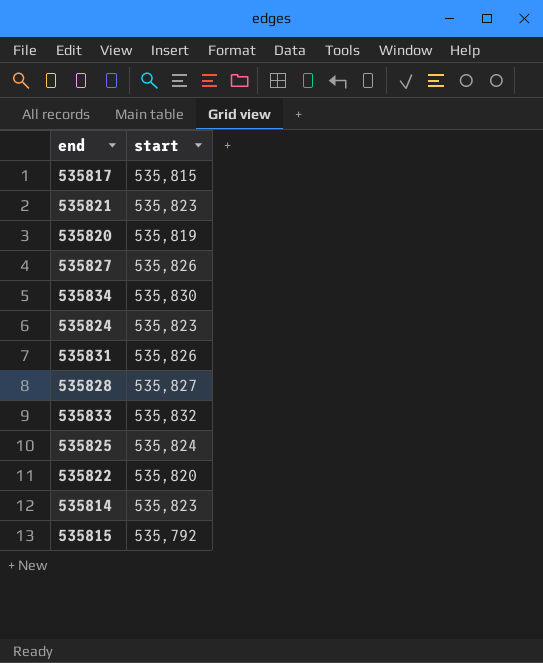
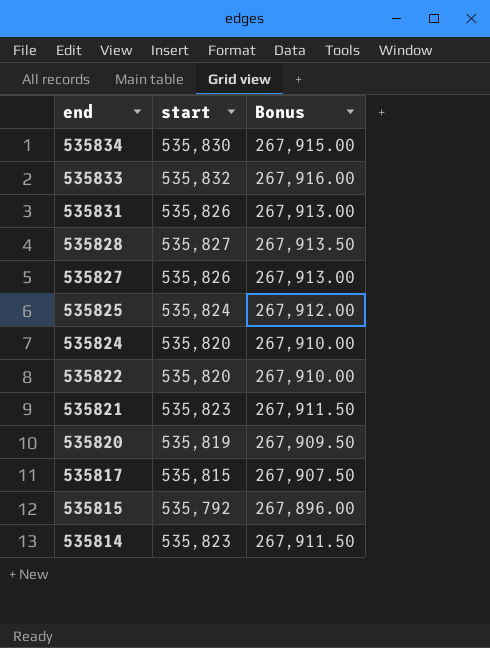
row order: none -> end descending
column Bonus | formula: none -> [start] * 0.5
535824 | start: 535,823 -> 535,820

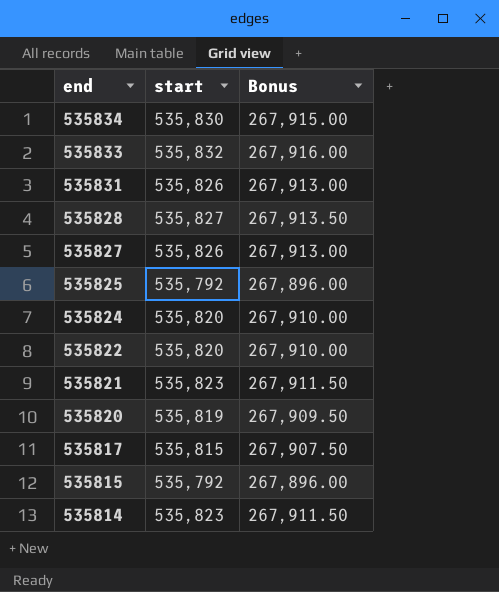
535825 | start: 535,824 -> 535,792
535825 | Bonus: 267,912.00 -> 267,896.00

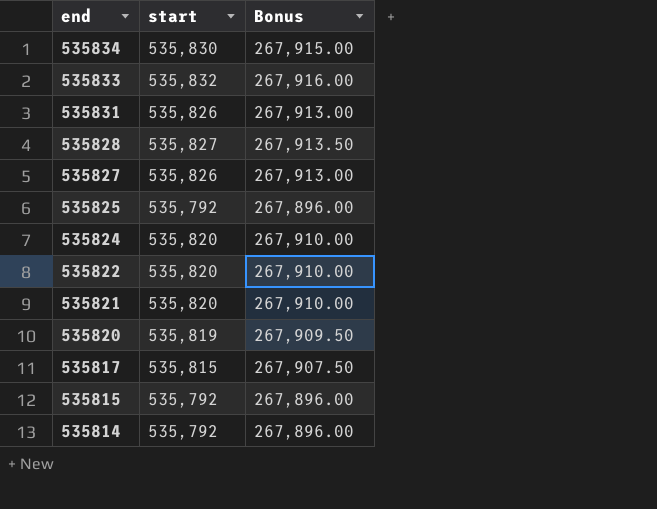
535821 | start: 535,823 -> 535,820
535821 | Bonus: 267,911.50 -> 267,910.00
535814 | start: 535,823 -> 535,792
535814 | Bonus: 267,911.50 -> 267,896.00

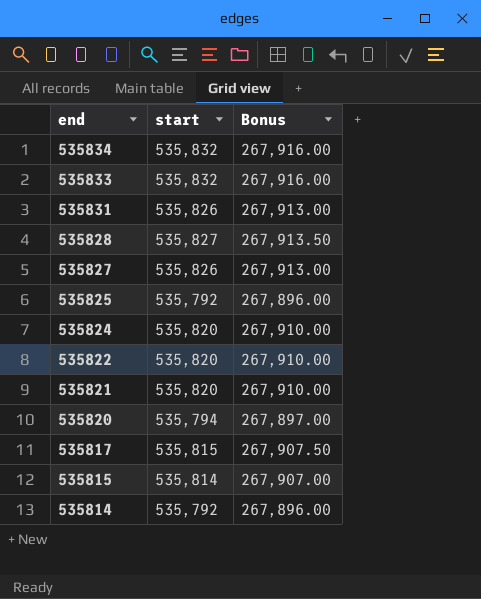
535834 | start: 535,830 -> 535,832
535834 | Bonus: 267,915.00 -> 267,916.00
535820 | start: 535,819 -> 535,794
535820 | Bonus: 267,909.50 -> 267,897.00
535815 | start: 535,792 -> 535,814
535815 | Bonus: 267,896.00 -> 267,907.00

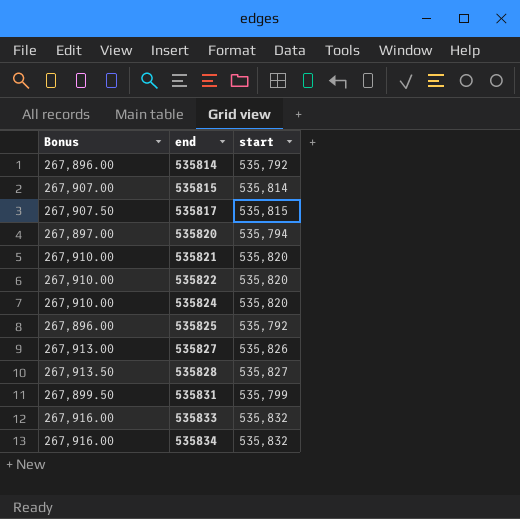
row order: end descending -> end ascending
column Bonus | position: 3 -> 1
535831 | Bonus: 267,913.00 -> 267,899.50
535831 | start: 535,826 -> 535,799

